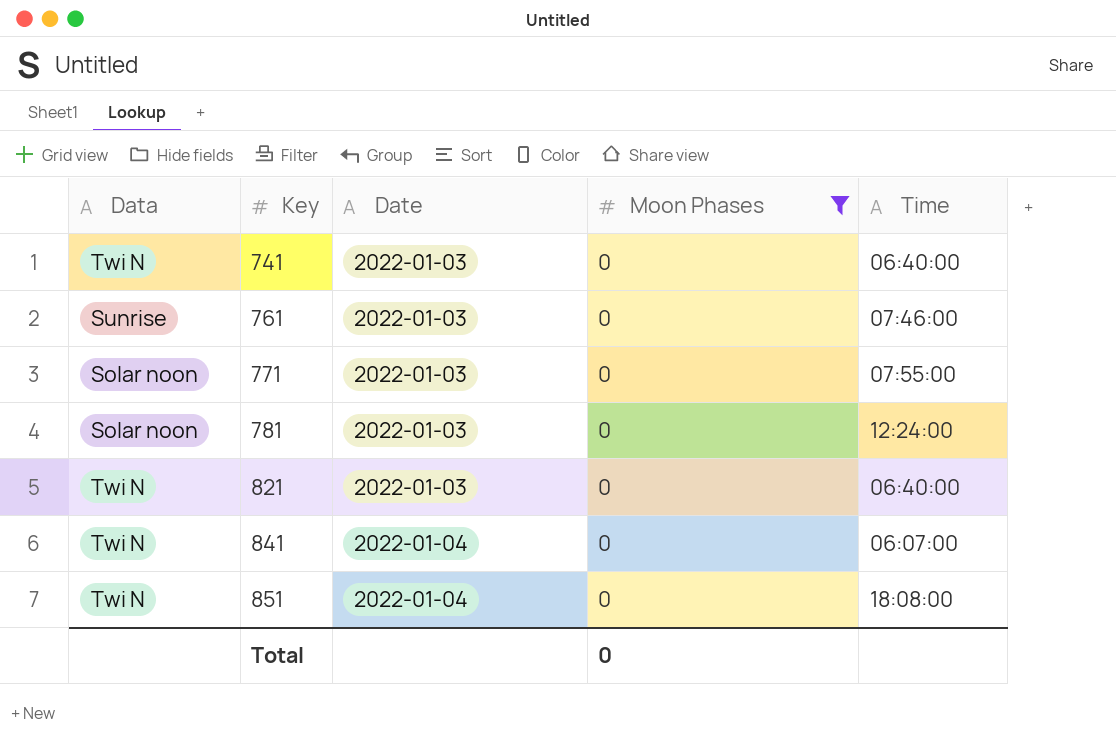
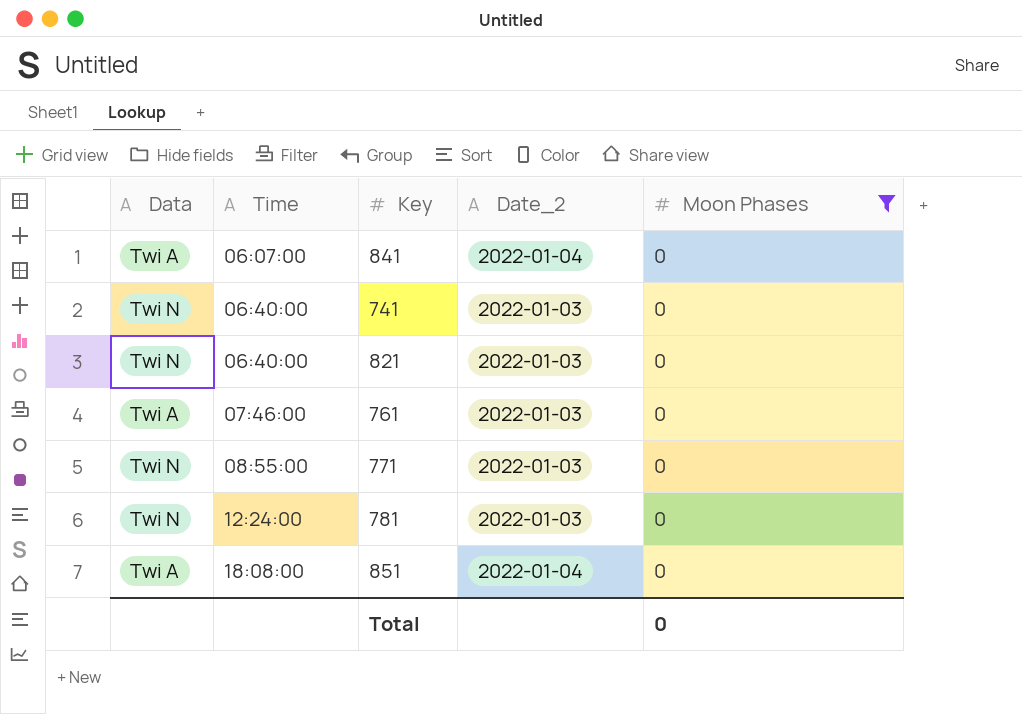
row order: Key ascending -> Time ascending
column Time | position: 5 -> 2
column name: Date -> Date_2
841 | Data: Twi N -> Twi A
761 | Data: Sunrise -> Twi A
771 | Data: Solar noon -> Twi N
771 | Time: 07:55:00 -> 08:55:00
781 | Data: Solar noon -> Twi N
851 | Data: Twi N -> Twi A

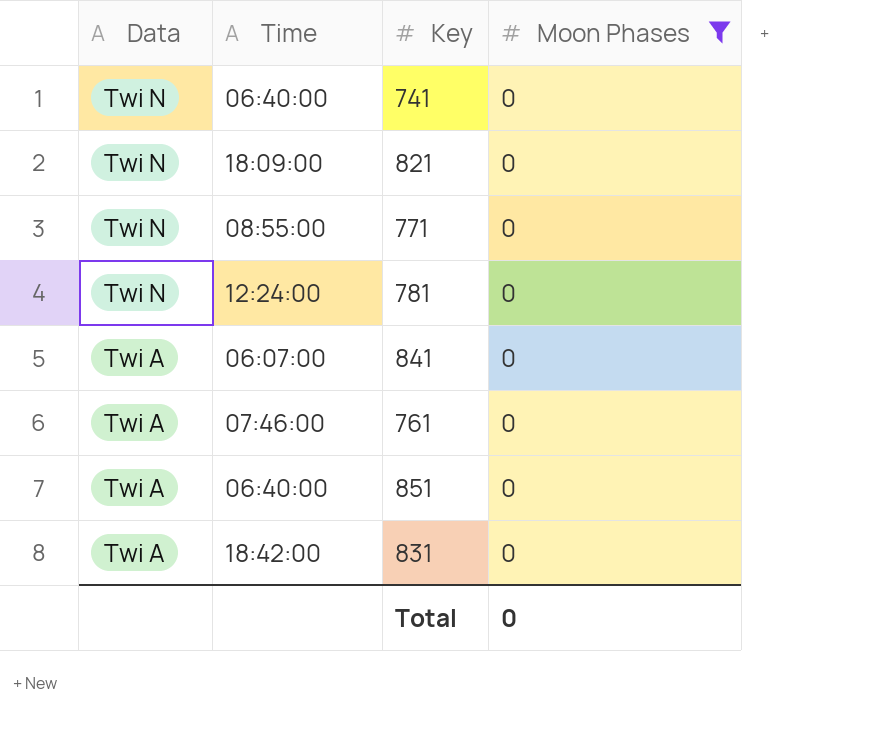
row order: Time ascending -> Data descending
column Date_2 | position: 4 -> none
821 | Time: 06:40:00 -> 18:09:00
851 | Time: 18:08:00 -> 06:40:00
row 831: none -> Twi A | 18:42:00 | 0

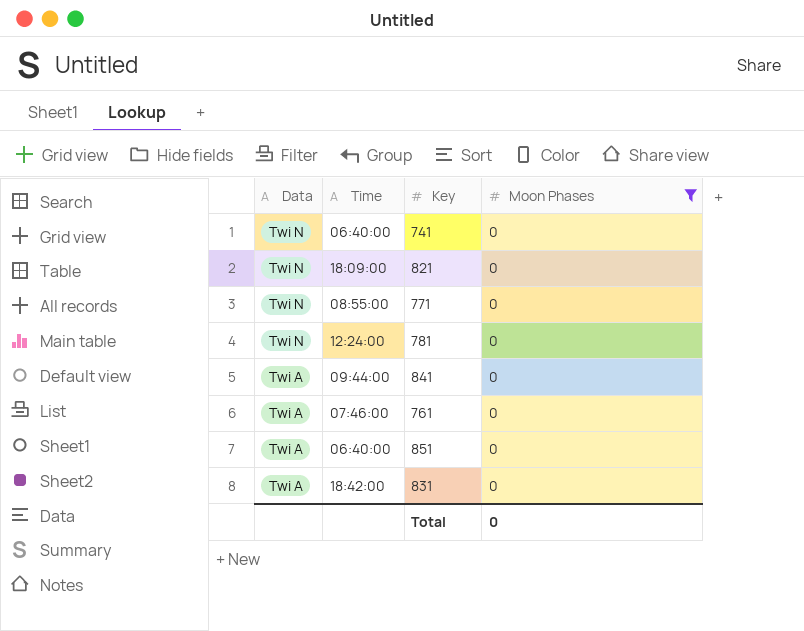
841 | Time: 06:07:00 -> 09:44:00

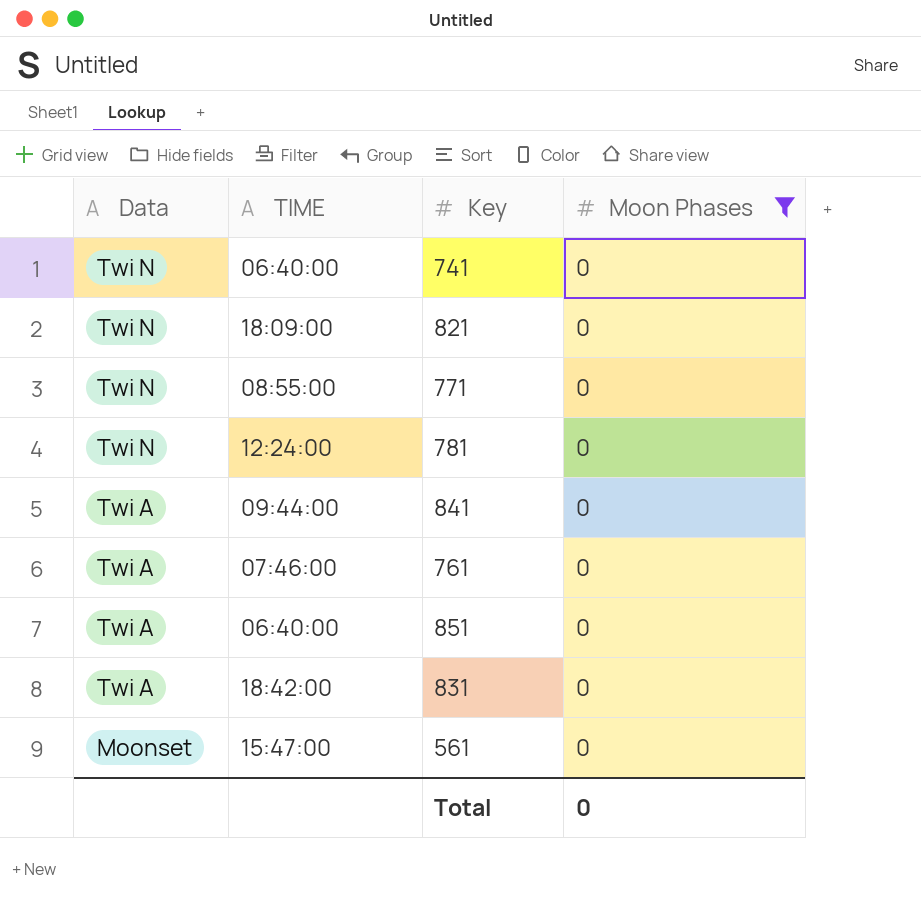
column name: Time -> TIME
row 561: none -> Moonset | 15:47:00 | 0

